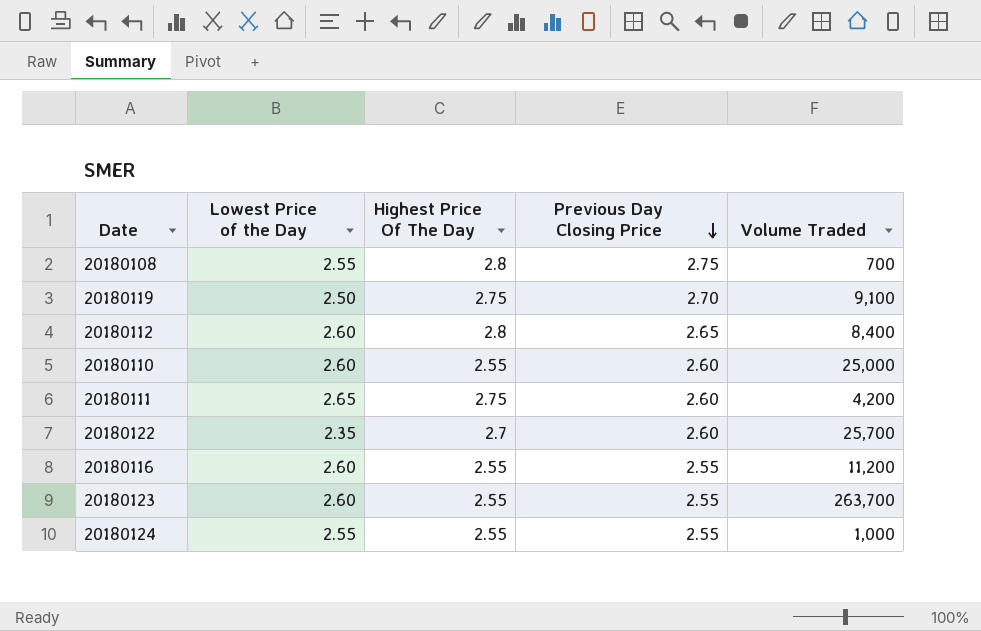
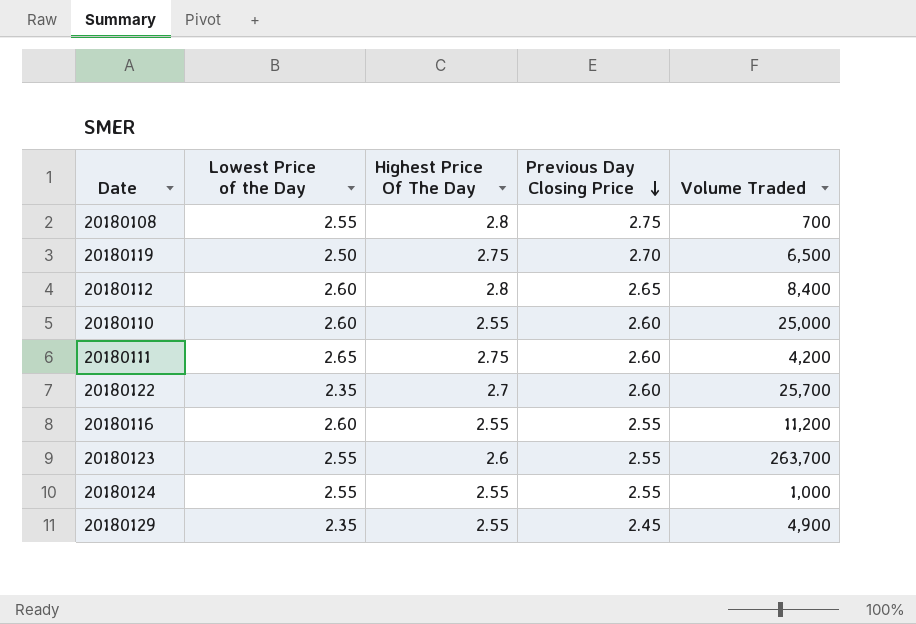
20180119 | Volume Traded: 9,100 -> 6,500
20180123 | Lowest Price of the Day: 2.60 -> 2.55
20180123 | Highest Price Of The Day: 2.55 -> 2.6
row 20180129: none -> 2.35 | 2.55 | 2.45 | 4,900

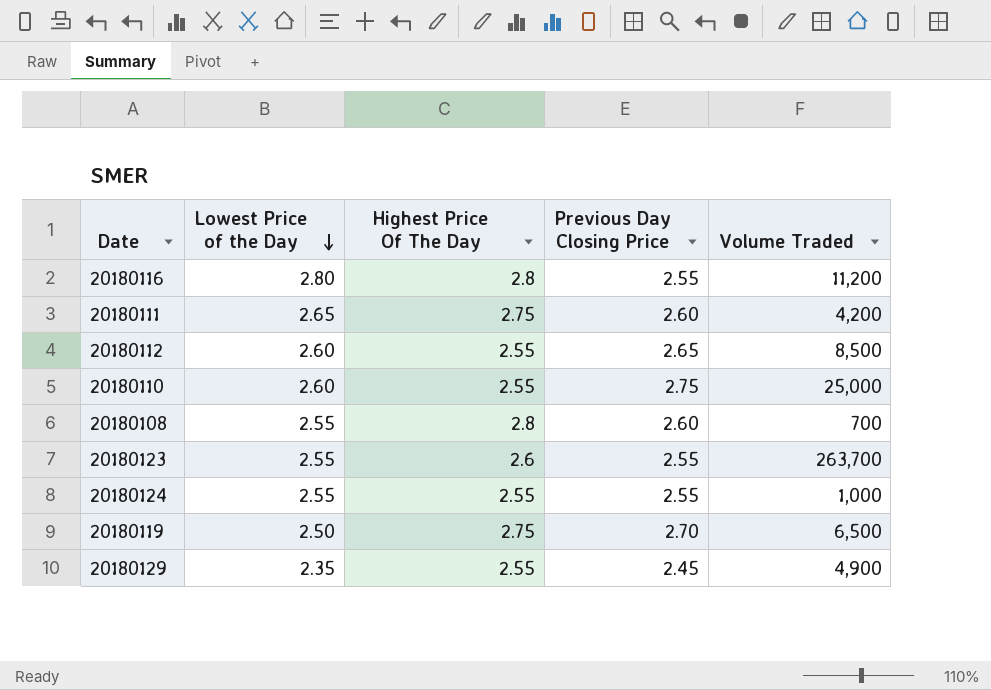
row order: Previous Day Closing Price descending -> Lowest Price of the Day descending
row 20180122: 2.35 | 2.7 | 2.60 | 25,700 -> none
20180116 | Lowest Price of the Day: 2.60 -> 2.80
20180116 | Highest Price Of The Day: 2.55 -> 2.8
20180112 | Highest Price Of The Day: 2.8 -> 2.55
20180112 | Volume Traded: 8,400 -> 8,500
20180110 | Previous Day Closing Price: 2.60 -> 2.75
20180108 | Previous Day Closing Price: 2.75 -> 2.60

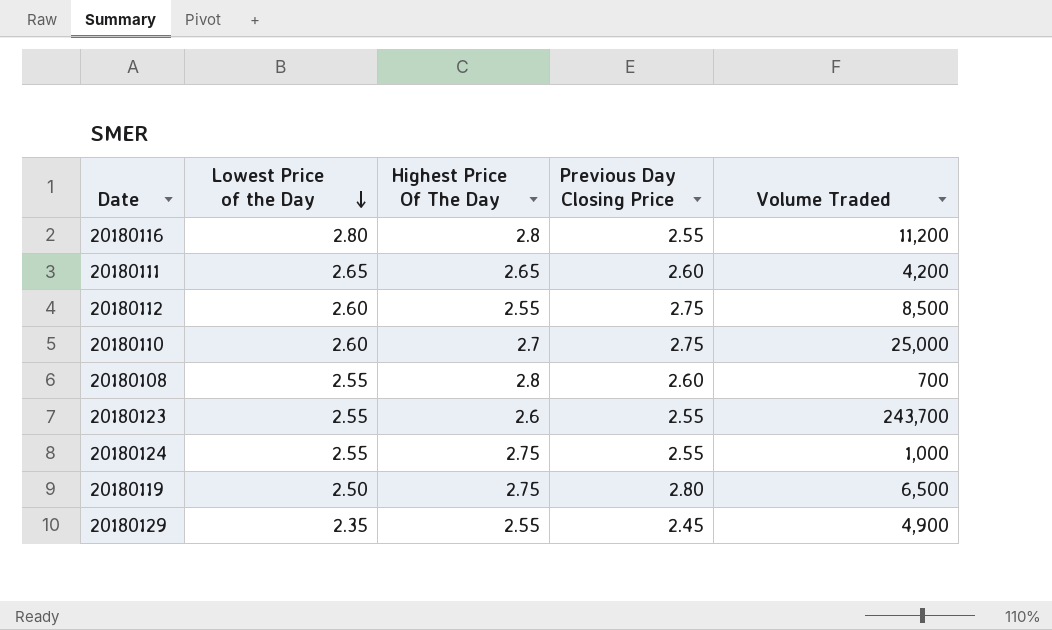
20180111 | Highest Price Of The Day: 2.75 -> 2.65
20180112 | Previous Day Closing Price: 2.65 -> 2.75
20180110 | Highest Price Of The Day: 2.55 -> 2.7
20180123 | Volume Traded: 263,700 -> 243,700
20180124 | Highest Price Of The Day: 2.55 -> 2.75
20180119 | Previous Day Closing Price: 2.70 -> 2.80

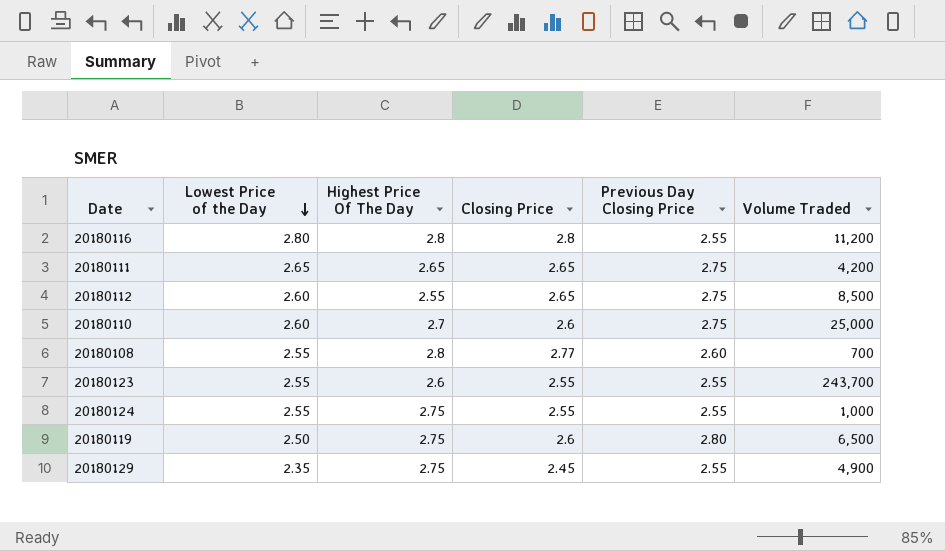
column Closing Price | position: none -> 4
20180111 | Previous Day Closing Price: 2.60 -> 2.75
20180129 | Highest Price Of The Day: 2.55 -> 2.75
20180129 | Previous Day Closing Price: 2.45 -> 2.55

